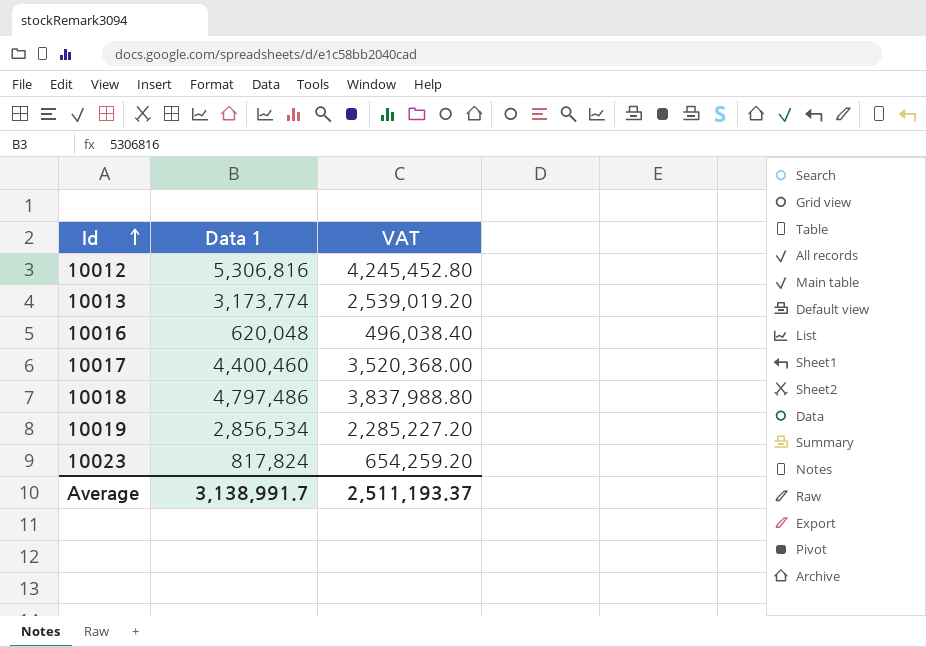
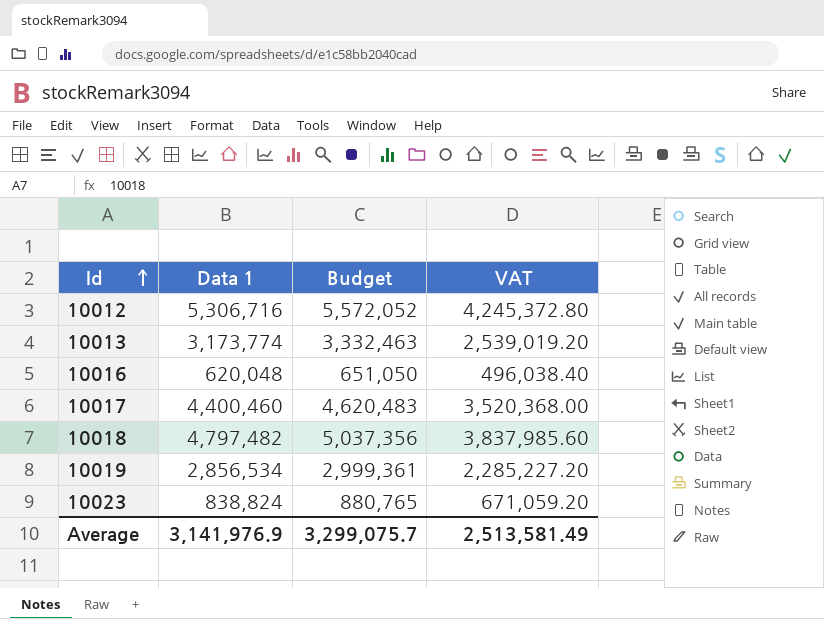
column Budget | formula: none -> [Data 1] * 1.05
10012 | Data 1: 5,306,816 -> 5,306,716
10012 | VAT: 4,245,452.80 -> 4,245,372.80
10018 | Data 1: 4,797,486 -> 4,797,482
10018 | VAT: 3,837,988.80 -> 3,837,985.60
10023 | Data 1: 817,824 -> 838,824
10023 | VAT: 654,259.20 -> 671,059.20
Average | Data 1: 3,138,991.7 -> 3,141,976.9
Average | VAT: 2,511,193.37 -> 2,513,581.49

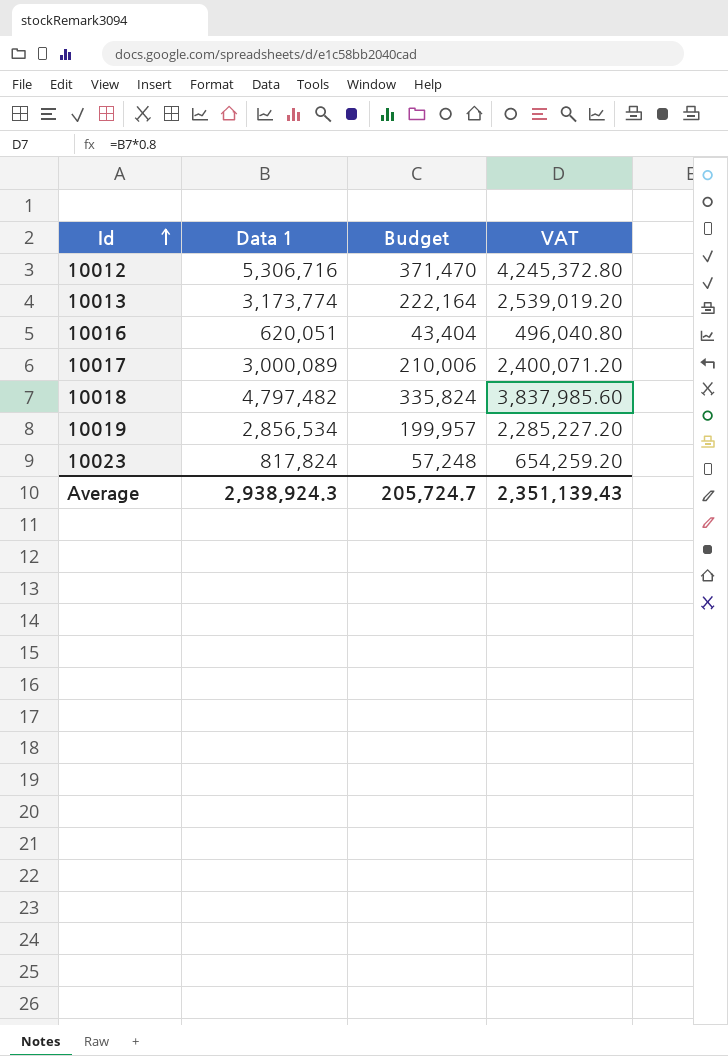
column Budget | formula: [Data 1] * 1.05 -> [Data 1] * 0.07
10016 | Data 1: 620,048 -> 620,051
10016 | VAT: 496,038.40 -> 496,040.80
10017 | Data 1: 4,400,460 -> 3,000,089
10017 | VAT: 3,520,368.00 -> 2,400,071.20
10023 | Data 1: 838,824 -> 817,824
10023 | VAT: 671,059.20 -> 654,259.20
Average | Data 1: 3,141,976.9 -> 2,938,924.3
Average | Budget: 3,299,075.7 -> 205,724.7
Average | VAT: 2,513,581.49 -> 2,351,139.43

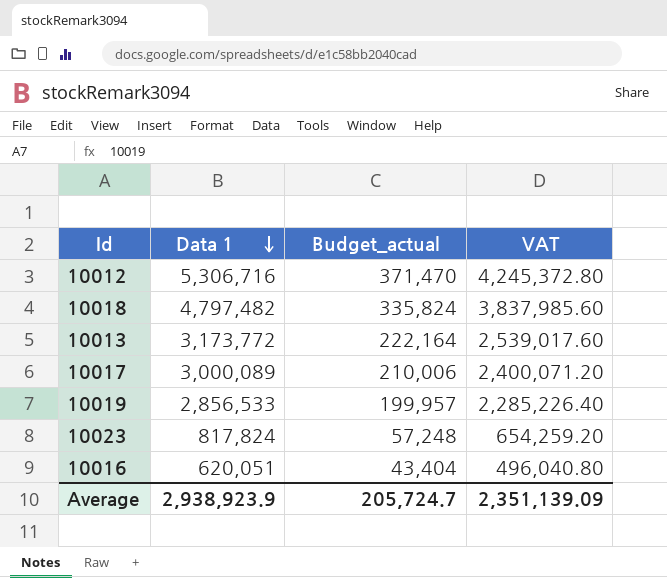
row order: Id ascending -> Data 1 descending
column name: Budget -> Budget_actual
10013 | Data 1: 3,173,774 -> 3,173,772
10013 | VAT: 2,539,019.20 -> 2,539,017.60
10019 | Data 1: 2,856,534 -> 2,856,533
10019 | VAT: 2,285,227.20 -> 2,285,226.40
Average | Data 1: 2,938,924.3 -> 2,938,923.9
Average | VAT: 2,351,139.43 -> 2,351,139.09

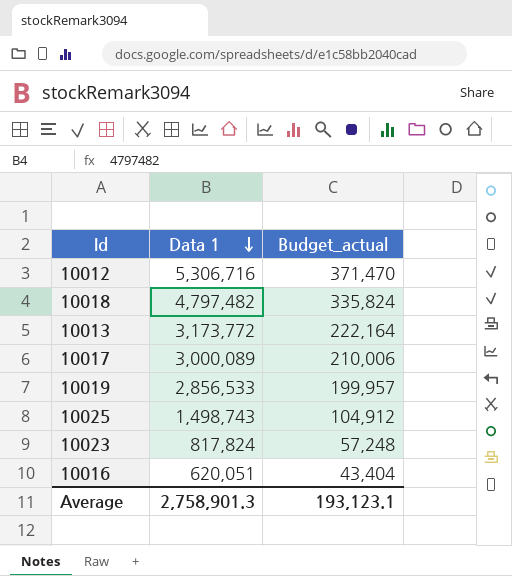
column VAT | formula: [Data 1] * 0.8 -> none
row 10025: none -> 1,498,743 | 104,912
Average | Data 1: 2,938,923.9 -> 2,758,901.3
Average | Budget_actual: 205,724.7 -> 193,123.1

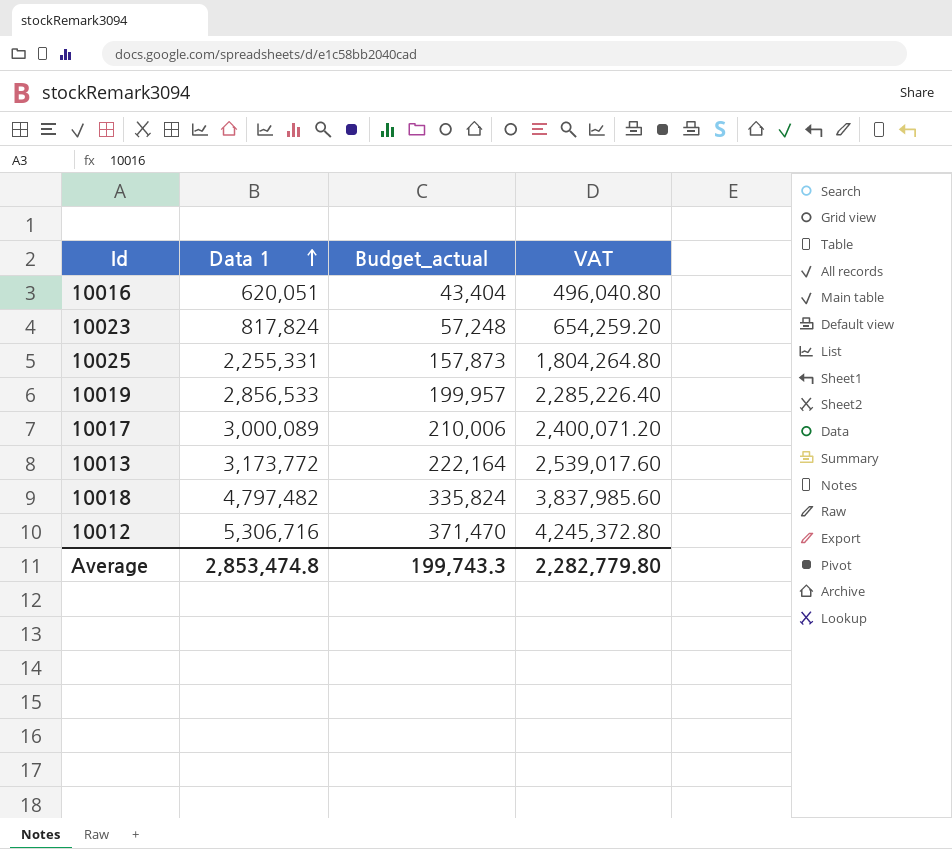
row order: Data 1 descending -> Data 1 ascending
column VAT | formula: none -> [Data 1] * 0.8
10025 | Data 1: 1,498,743 -> 2,255,331
10025 | Budget_actual: 104,912 -> 157,873
Average | Data 1: 2,758,901.3 -> 2,853,474.8
Average | Budget_actual: 193,123.1 -> 199,743.3

